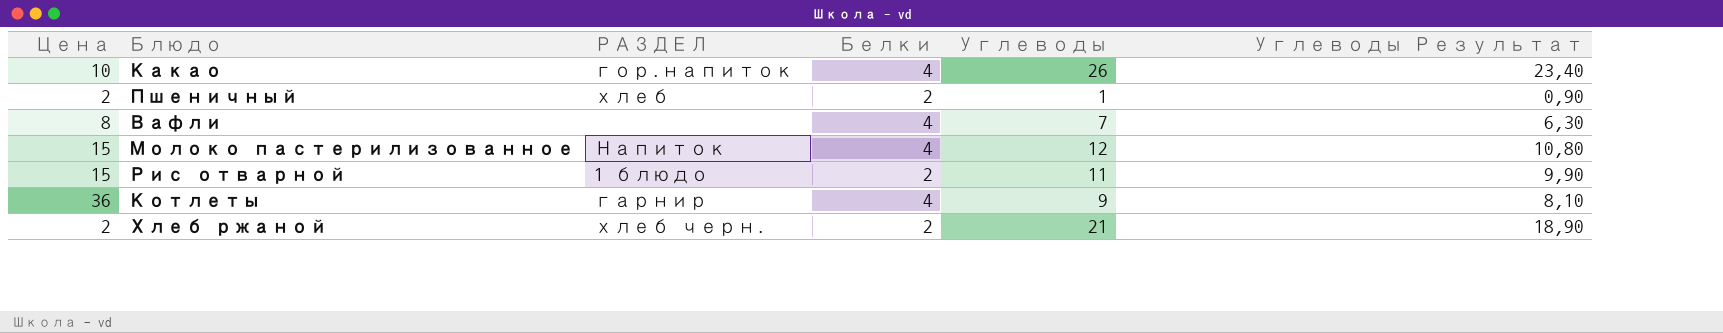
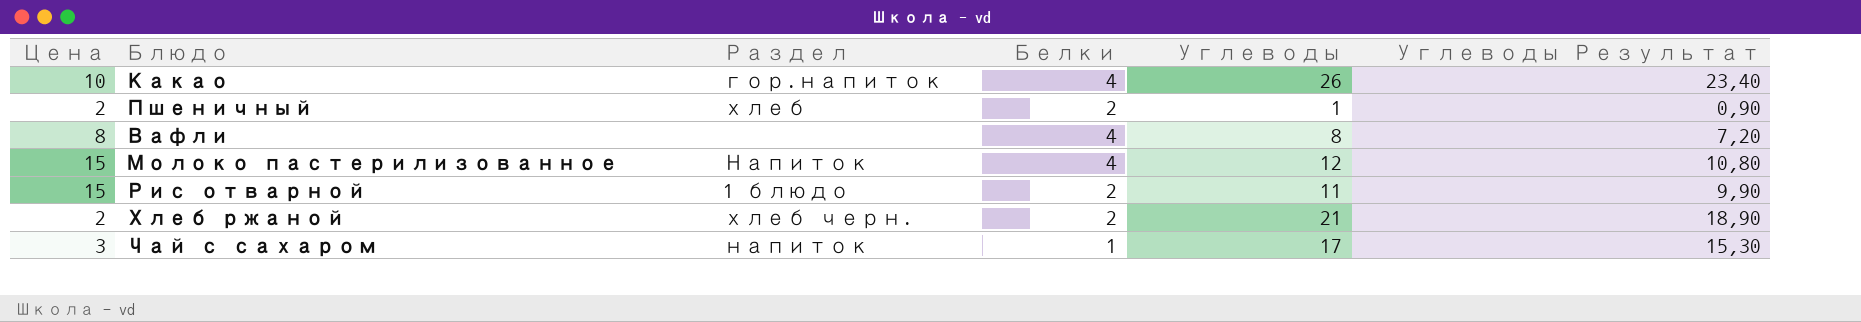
column name: РАЗДЕЛ -> Раздел
row Котлеты: 36 | гарнир | 4 | 9 | 8,10 -> none
Вафли | Углеводы: 7 -> 8
Вафли | Углеводы Результат: 6,30 -> 7,20
row Чай с сахаром: none -> 3 | напиток | 1 | 17 | 15,30

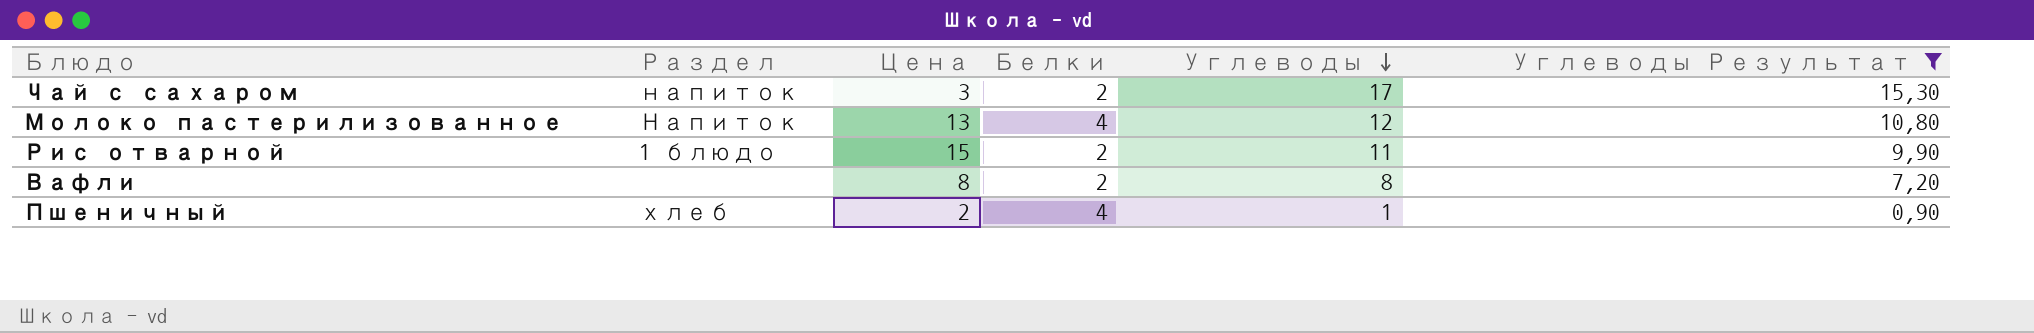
filter: none -> Углеводы Результат <= 15,30
row order: none -> Углеводы descending
column Цена | position: 1 -> 3
Чай с сахаром | Белки: 1 -> 2
Молоко пастерилизованное | Цена: 15 -> 13
Вафли | Белки: 4 -> 2
Пшеничный | Белки: 2 -> 4

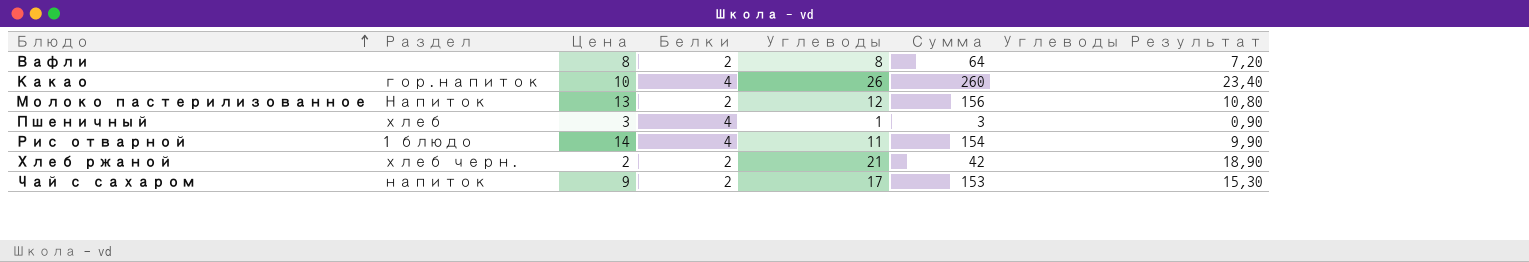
filter: Углеводы Результат <= 15,30 -> none
row order: Углеводы descending -> Блюдо ascending
column Сумма | formula: none -> [Цена] * [Углеводы]
Молоко пастерилизованное | Белки: 4 -> 2
Пшеничный | Цена: 2 -> 3
Рис отварной | Цена: 15 -> 14
Рис отварной | Белки: 2 -> 4
Чай с сахаром | Цена: 3 -> 9

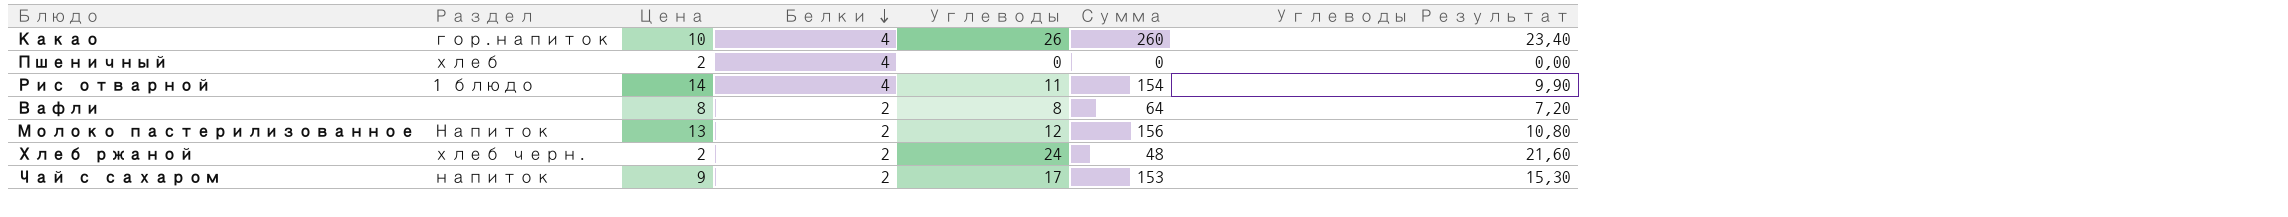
row order: Блюдо ascending -> Белки descending
Пшеничный | Цена: 3 -> 2
Пшеничный | Углеводы: 1 -> 0
Пшеничный | Сумма: 3 -> 0
Пшеничный | Углеводы Результат: 0,90 -> 0,00
Хлеб ржаной | Углеводы: 21 -> 24
Хлеб ржаной | Сумма: 42 -> 48
Хлеб ржаной | Углеводы Результат: 18,90 -> 21,60

